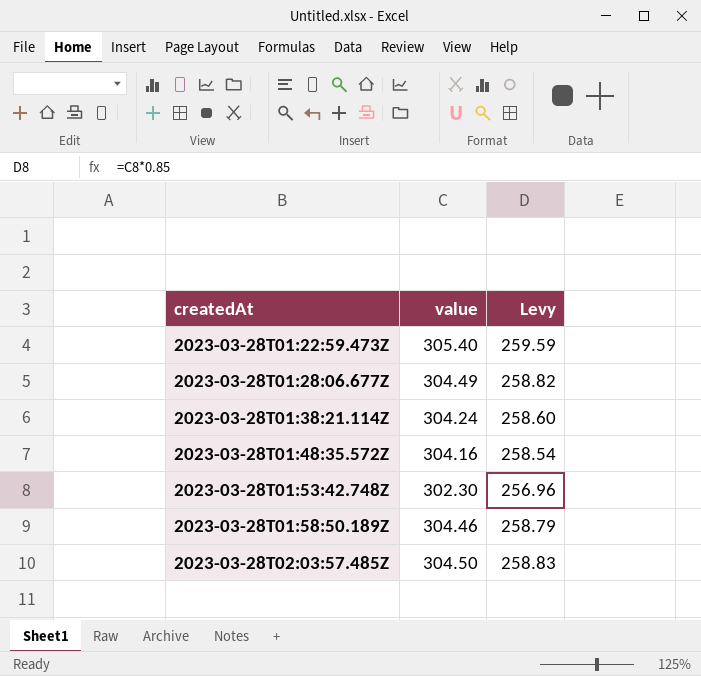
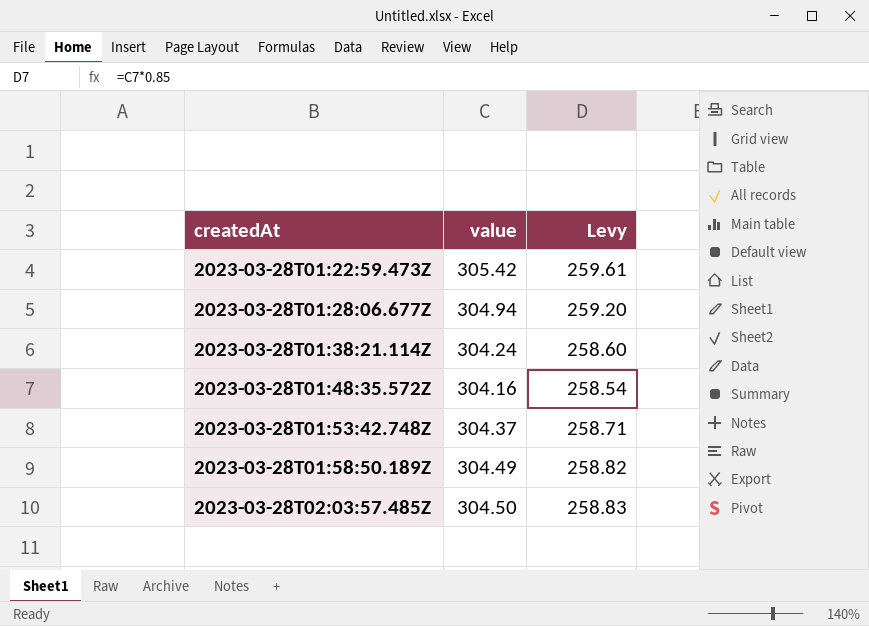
2023-03-28T01:22:59.473Z | value: 305.40 -> 305.42
2023-03-28T01:22:59.473Z | Levy: 259.59 -> 259.61
2023-03-28T01:28:06.677Z | value: 304.49 -> 304.94
2023-03-28T01:28:06.677Z | Levy: 258.82 -> 259.20
2023-03-28T01:53:42.748Z | value: 302.30 -> 304.37
2023-03-28T01:53:42.748Z | Levy: 256.96 -> 258.71
2023-03-28T01:58:50.189Z | value: 304.46 -> 304.49
2023-03-28T01:58:50.189Z | Levy: 258.79 -> 258.82

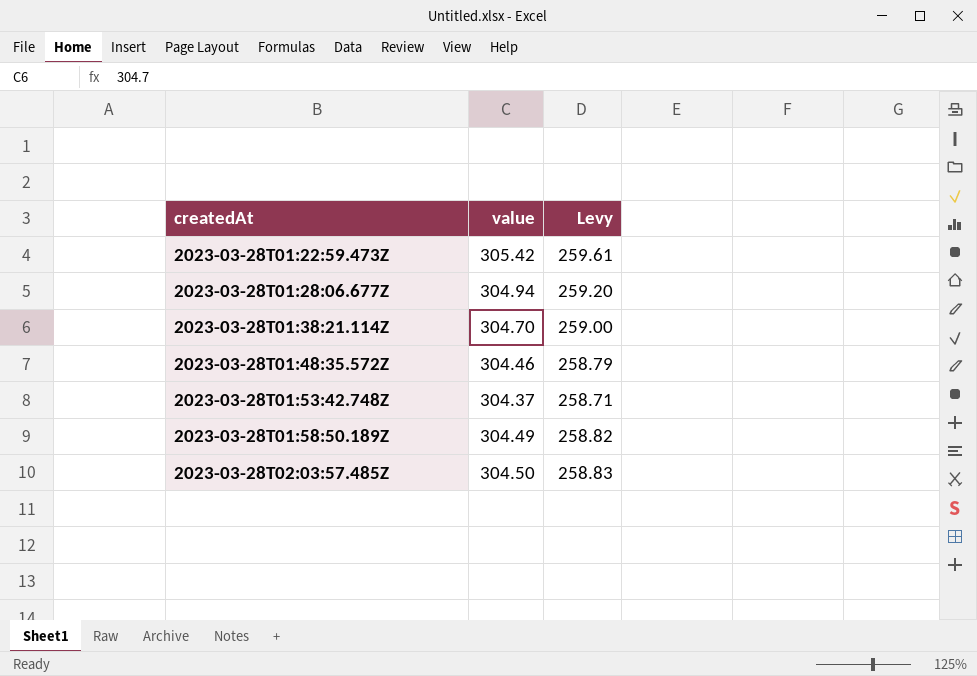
2023-03-28T01:38:21.114Z | value: 304.24 -> 304.70
2023-03-28T01:38:21.114Z | Levy: 258.60 -> 259.00
2023-03-28T01:48:35.572Z | value: 304.16 -> 304.46
2023-03-28T01:48:35.572Z | Levy: 258.54 -> 258.79

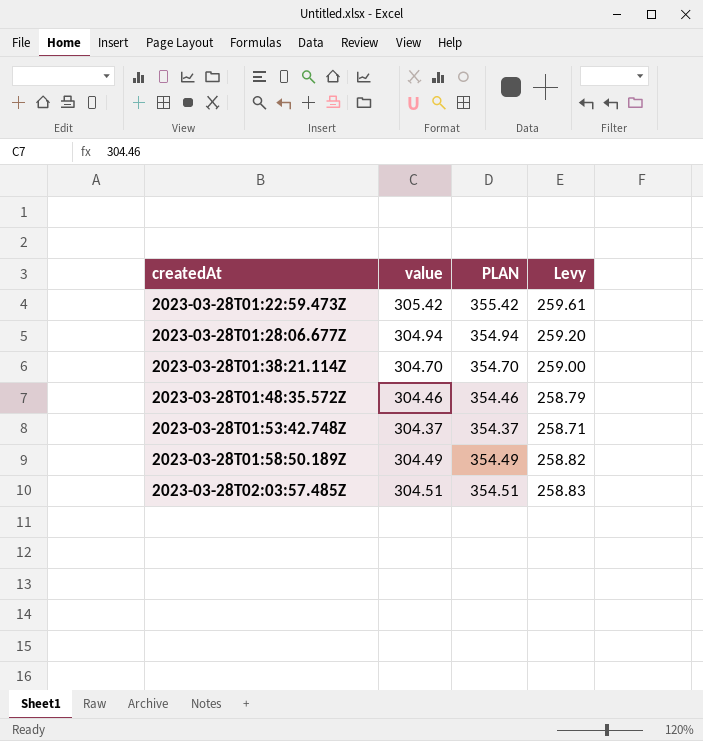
column PLAN | formula: none -> [value] + 50
2023-03-28T02:03:57.485Z | value: 304.50 -> 304.51

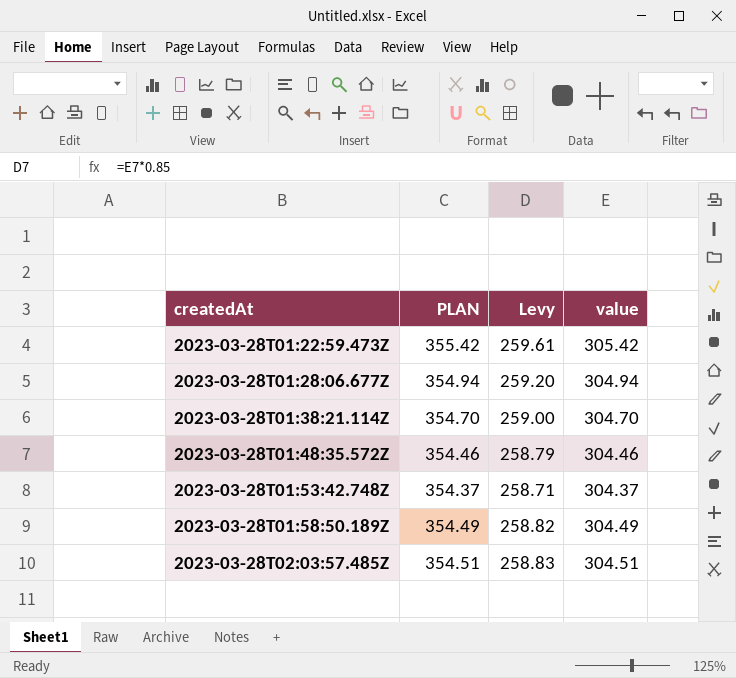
column value | position: 2 -> 4

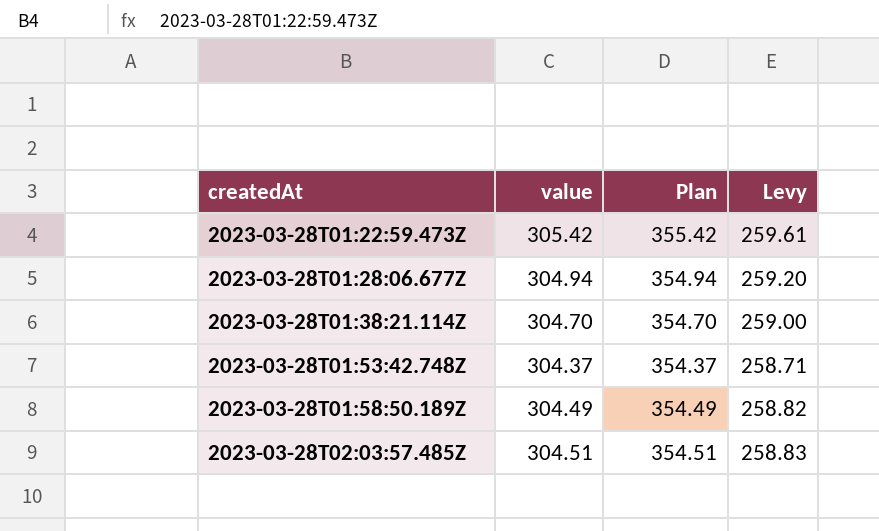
column value | position: 4 -> 2
column name: PLAN -> Plan
row 2023-03-28T01:48:35.572Z: 354.46 | 258.79 | 304.46 -> none

